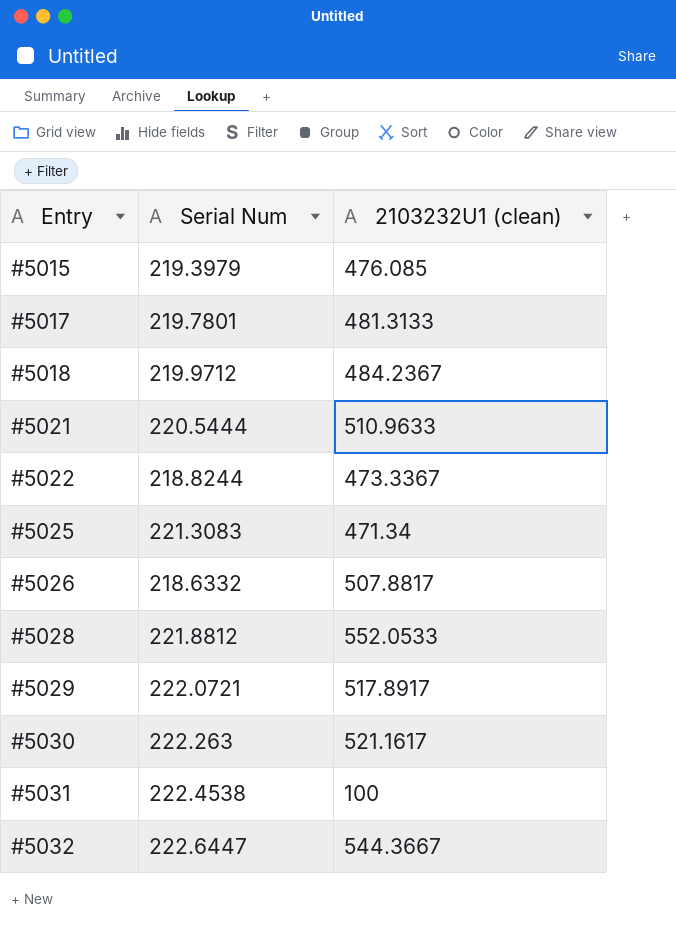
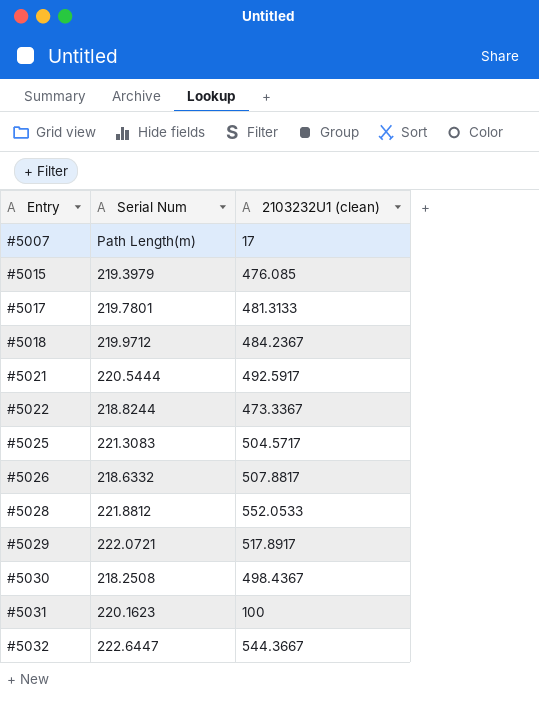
row #5007: none -> Path Length(m) | 17
#5021 | 2103232U1 (clean): 510.9633 -> 492.5917
#5025 | 2103232U1 (clean): 471.34 -> 504.5717
#5030 | Serial Num: 222.263 -> 218.2508
#5030 | 2103232U1 (clean): 521.1617 -> 498.4367
#5031 | Serial Num: 222.4538 -> 220.1623

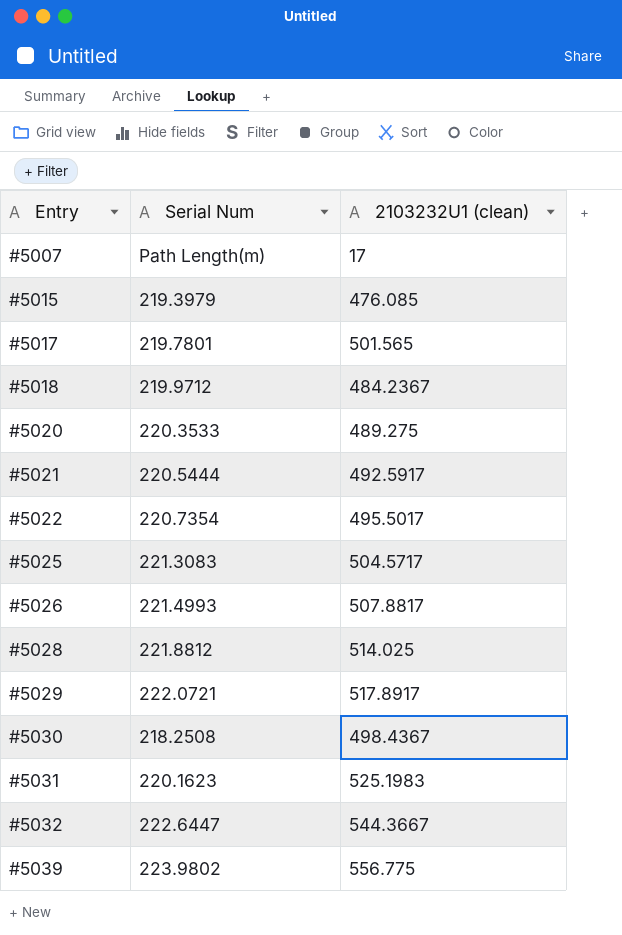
#5017 | 2103232U1 (clean): 481.3133 -> 501.565
row #5020: none -> 220.3533 | 489.275
#5022 | Serial Num: 218.8244 -> 220.7354
#5022 | 2103232U1 (clean): 473.3367 -> 495.5017
#5026 | Serial Num: 218.6332 -> 221.4993
#5028 | 2103232U1 (clean): 552.0533 -> 514.025
#5031 | 2103232U1 (clean): 100 -> 525.1983
row #5039: none -> 223.9802 | 556.775

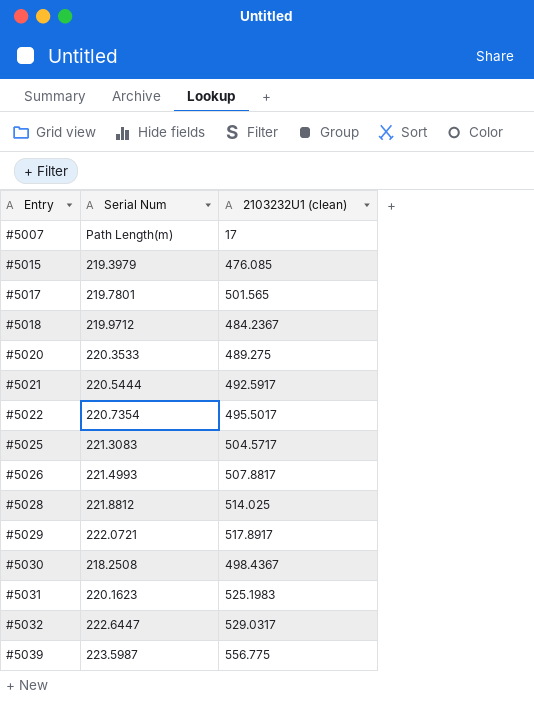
#5032 | 2103232U1 (clean): 544.3667 -> 529.0317
#5039 | Serial Num: 223.9802 -> 223.5987

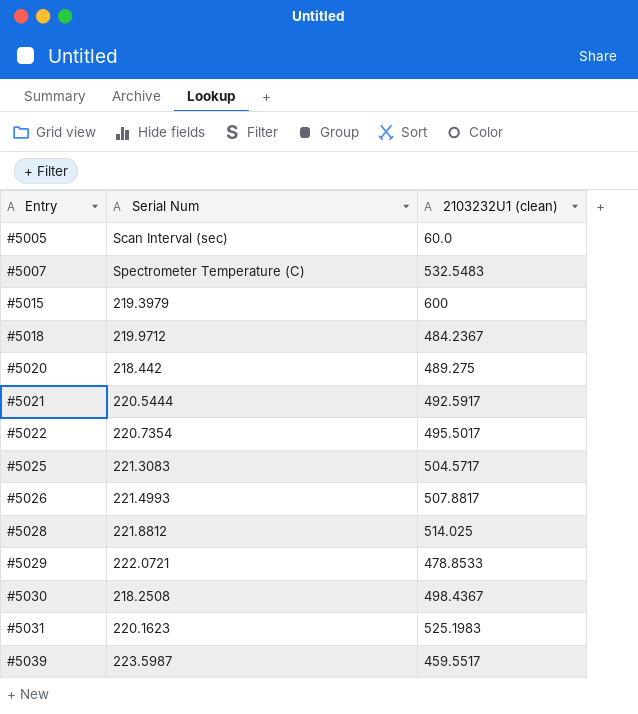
row #5017: 219.7801 | 501.565 -> none
row #5032: 222.6447 | 529.0317 -> none
row #5005: none -> Scan Interval (sec) | 60.0
#5007 | Serial Num: Path Length(m) -> Spectrometer Temperature (C)
#5007 | 2103232U1 (clean): 17 -> 532.5483
#5015 | 2103232U1 (clean): 476.085 -> 600
#5020 | Serial Num: 220.3533 -> 218.442
#5029 | 2103232U1 (clean): 517.8917 -> 478.8533
#5039 | 2103232U1 (clean): 556.775 -> 459.5517

